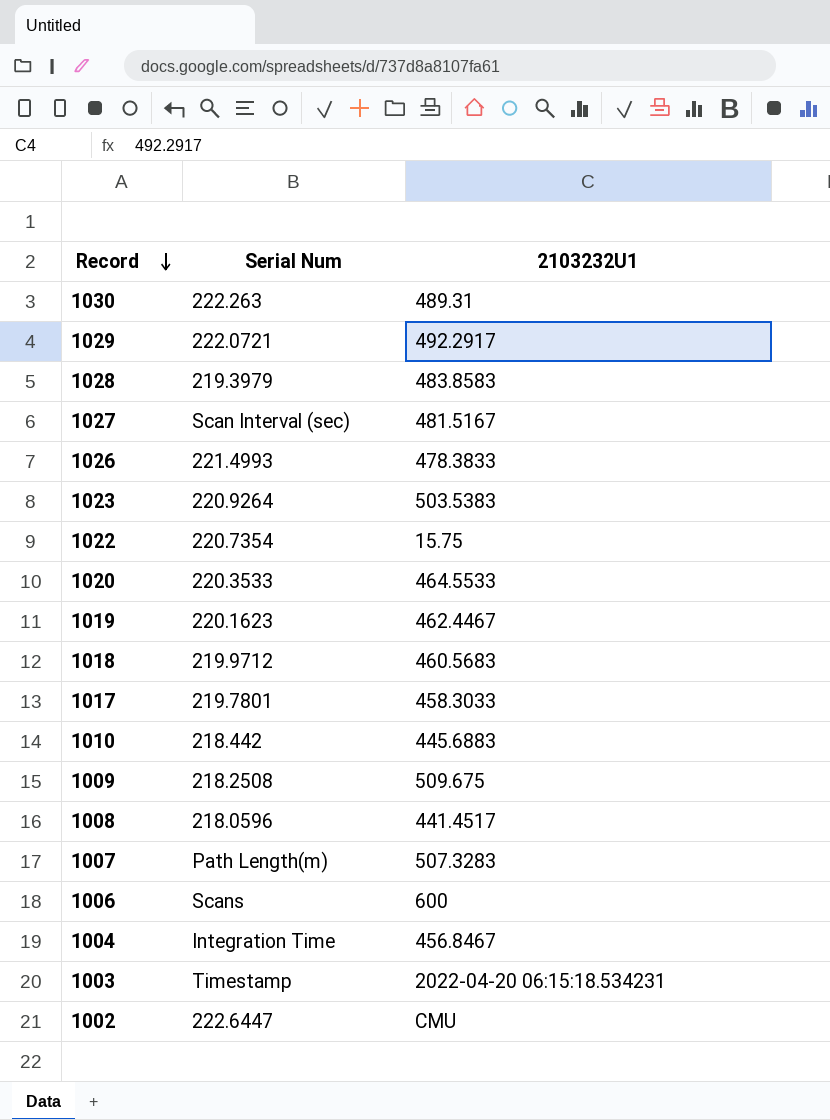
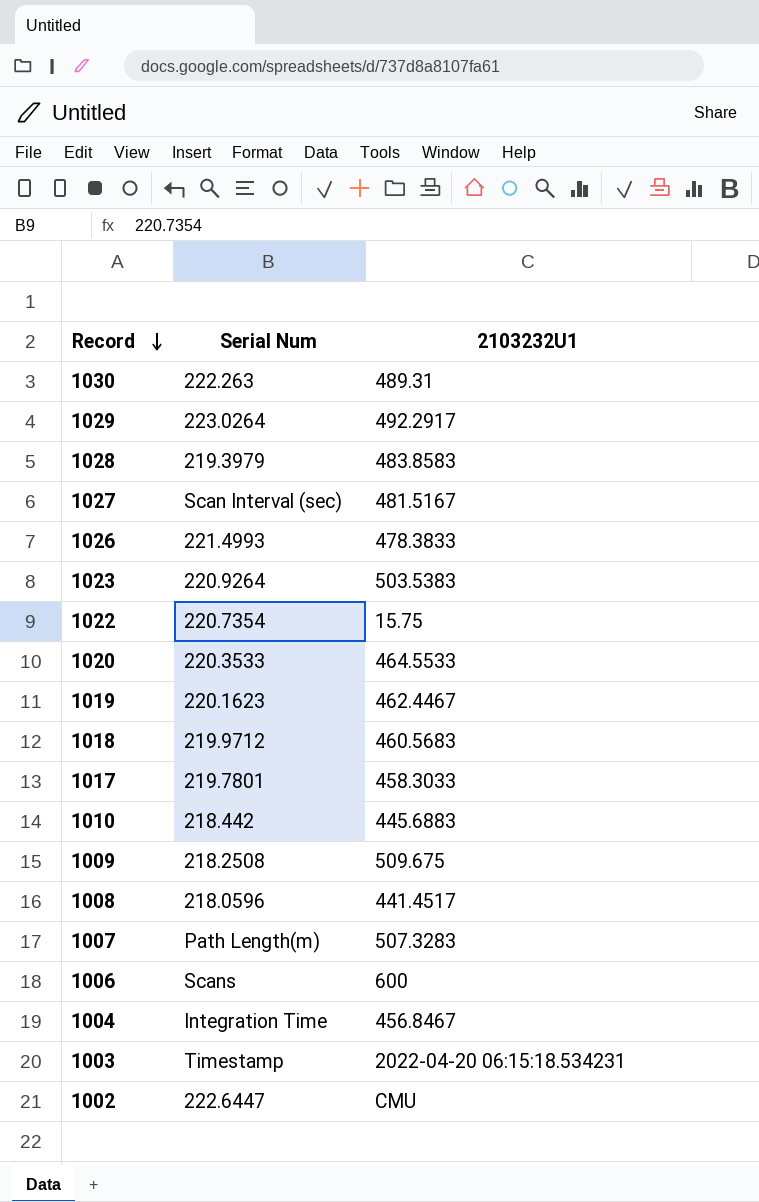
1029 | Serial Num: 222.0721 -> 223.0264

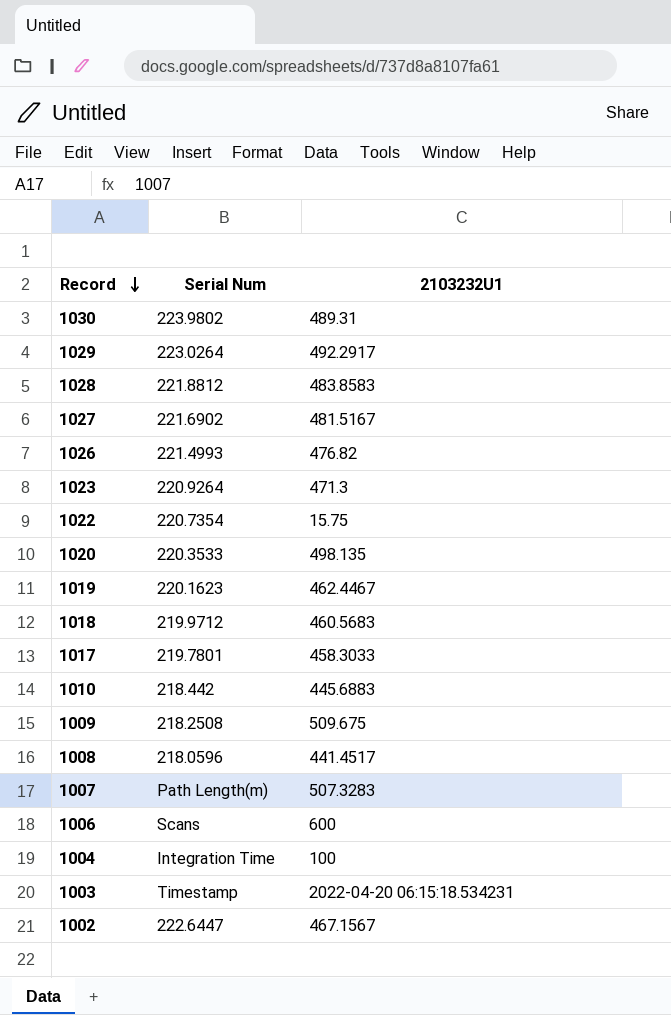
1030 | Serial Num: 222.263 -> 223.9802
1028 | Serial Num: 219.3979 -> 221.8812
1027 | Serial Num: Scan Interval (sec) -> 221.6902
1026 | 2103232U1: 478.3833 -> 476.82
1023 | 2103232U1: 503.5383 -> 471.3
1020 | 2103232U1: 464.5533 -> 498.135
1004 | 2103232U1: 456.8467 -> 100
1002 | 2103232U1: CMU -> 467.1567

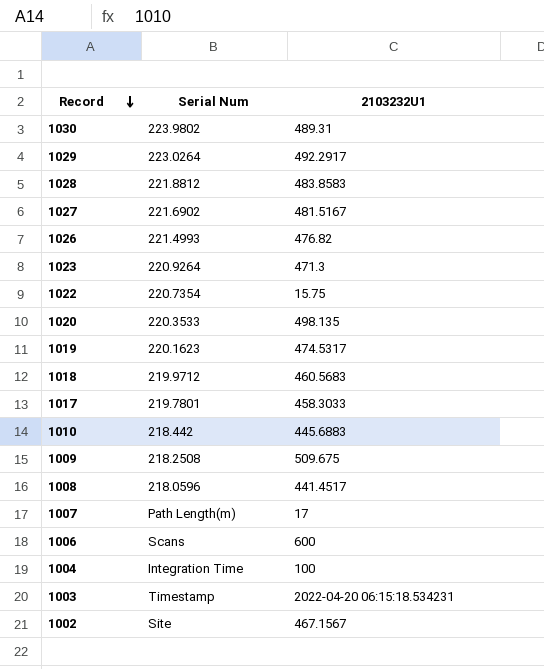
1019 | 2103232U1: 462.4467 -> 474.5317
1007 | 2103232U1: 507.3283 -> 17
1002 | Serial Num: 222.6447 -> Site

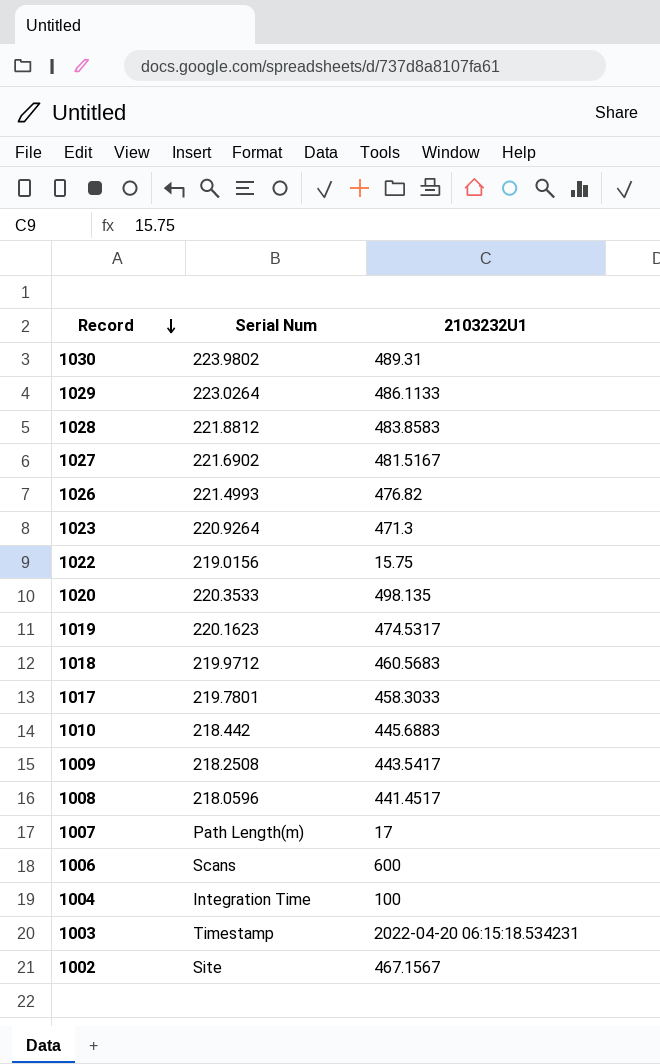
1029 | 2103232U1: 492.2917 -> 486.1133
1022 | Serial Num: 220.7354 -> 219.0156
1009 | 2103232U1: 509.675 -> 443.5417

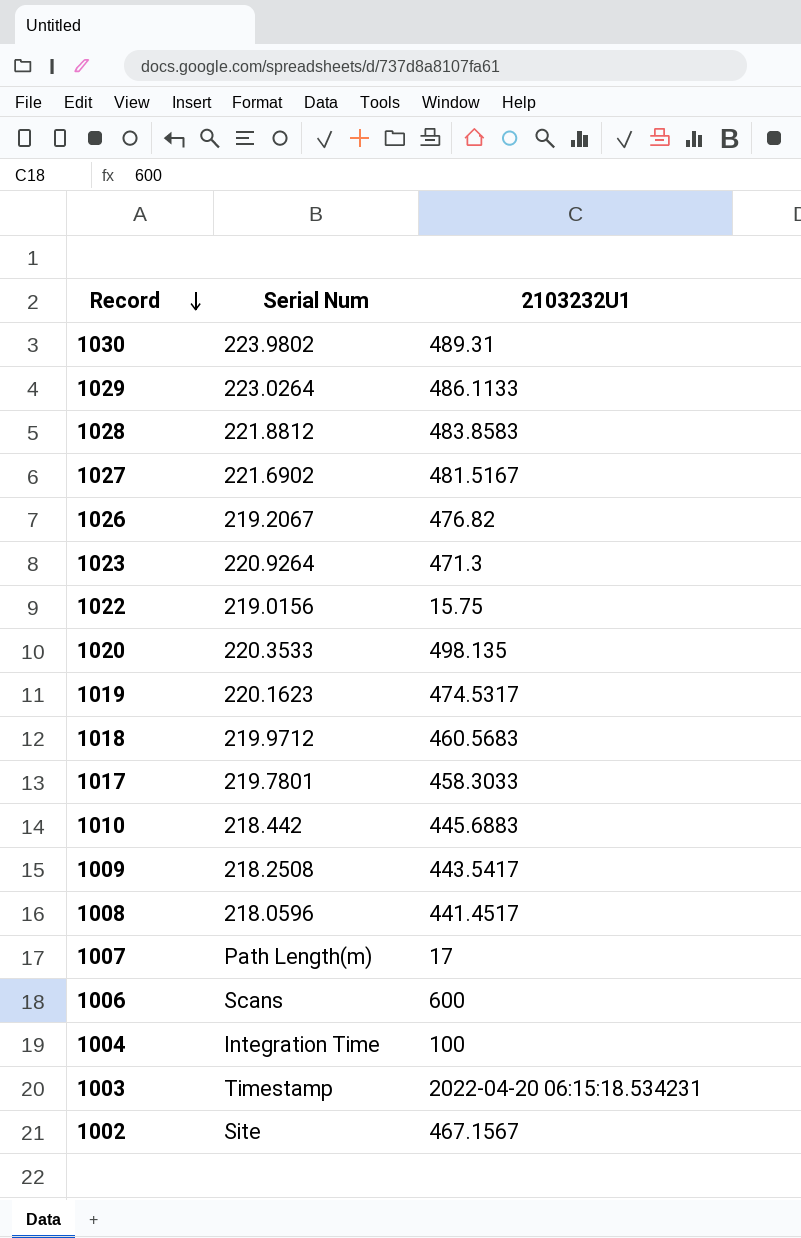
1026 | Serial Num: 221.4993 -> 219.2067

